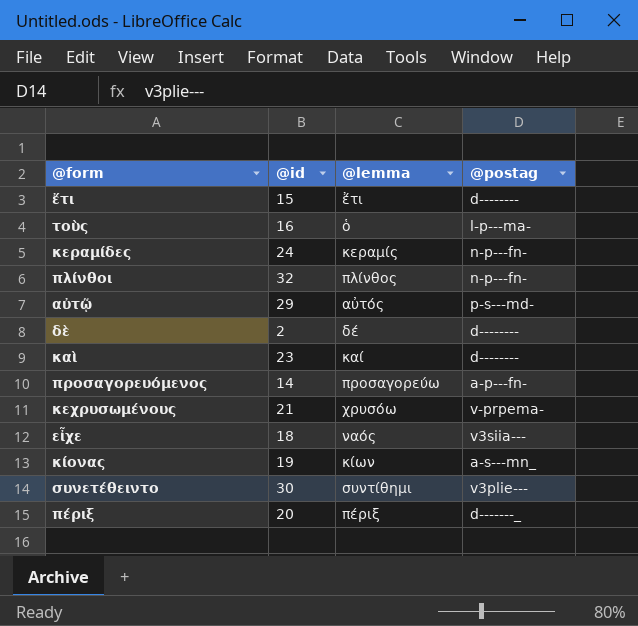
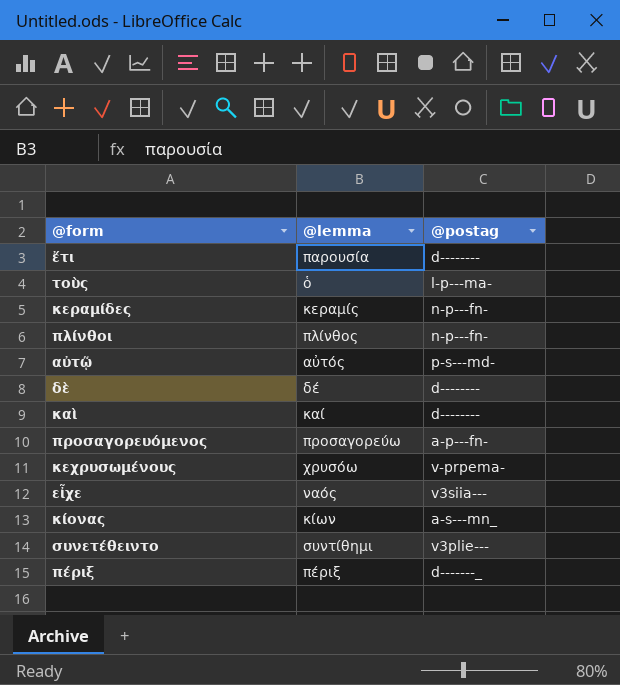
column @id | position: 2 -> none
ἔτι | @lemma: ἔτι -> παρουσία

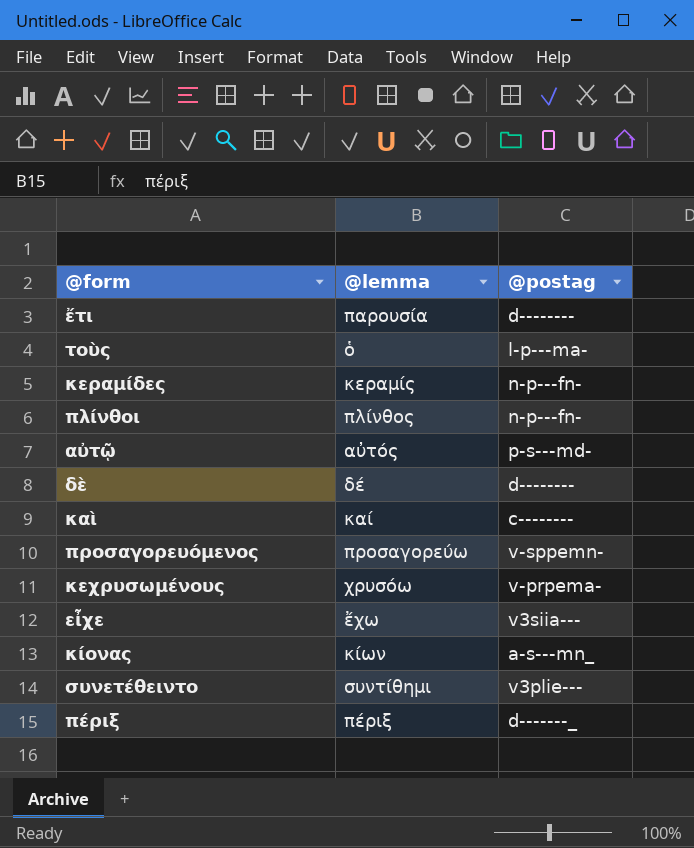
καὶ | @postag: d-------- -> c--------
προσαγορευόμενος | @postag: a-p---fn- -> v-sppemn-
εἶχε | @lemma: ναός -> ἔχω

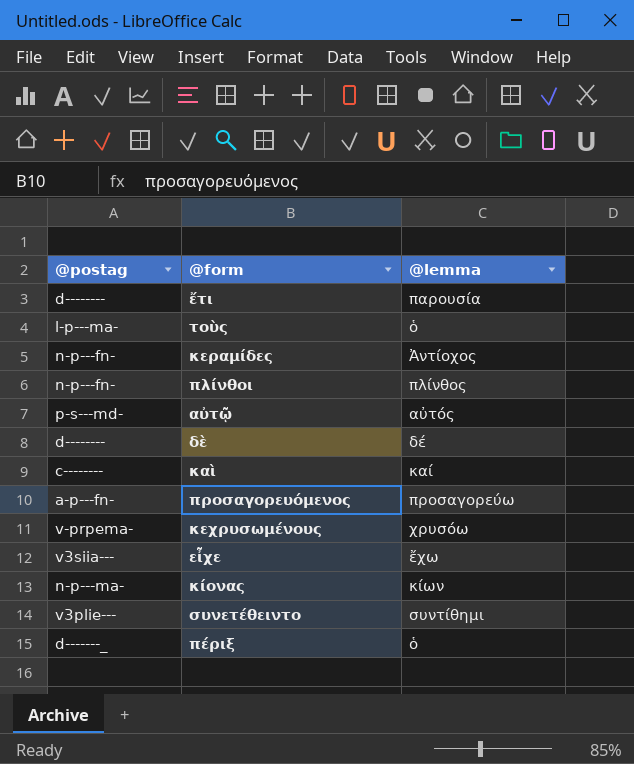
column @postag | position: 3 -> 1
κεραμίδες | @lemma: κεραμίς -> Ἀντίοχος
προσαγορευόμενος | @postag: v-sppemn- -> a-p---fn-
κίονας | @postag: a-s---mn_ -> n-p---ma-
πέριξ | @lemma: πέριξ -> ὁ

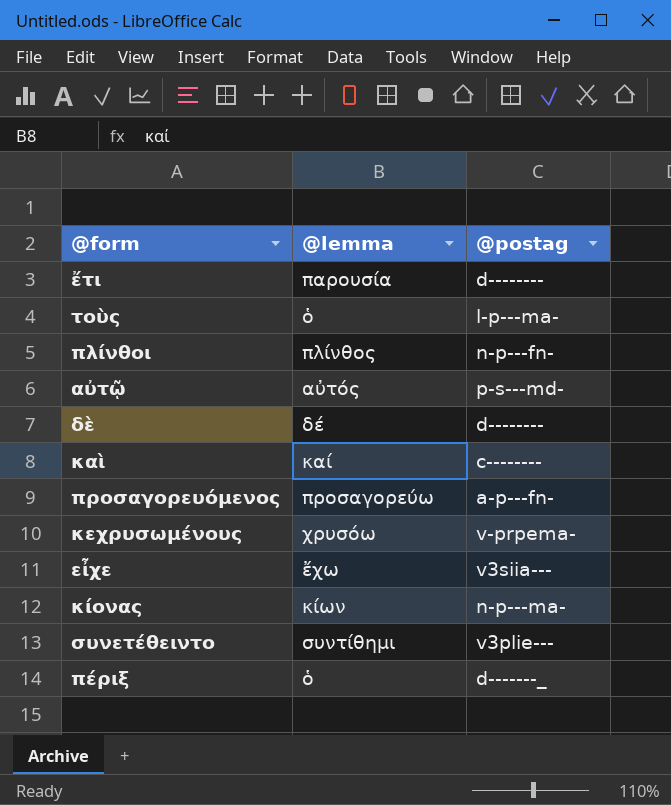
column @postag | position: 1 -> 3
row κεραμίδες: n-p---fn- | Ἀντίοχος -> none

